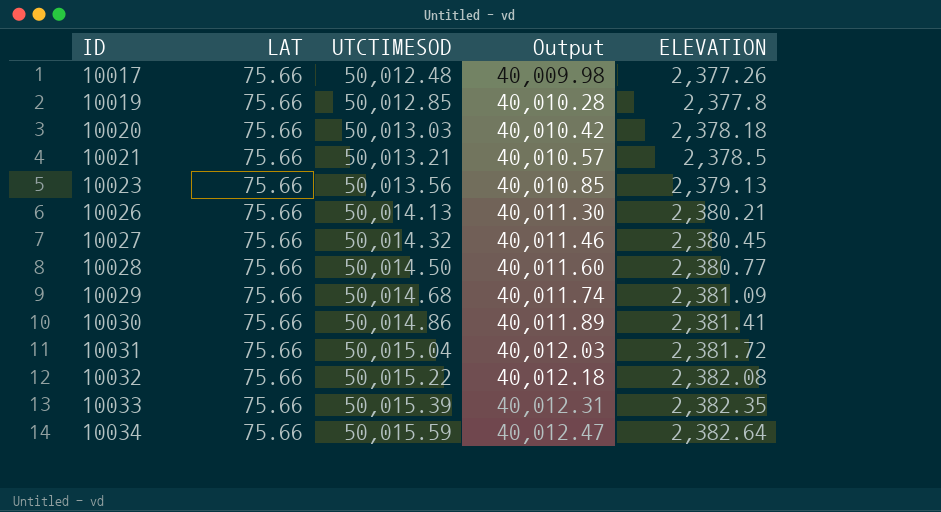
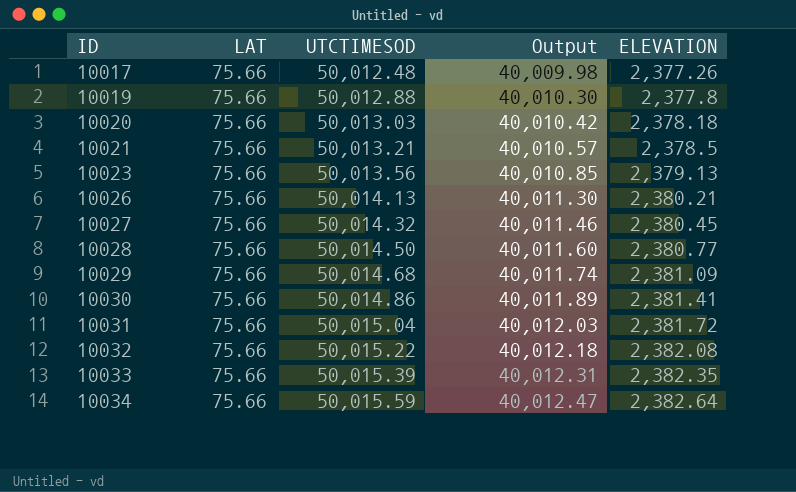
10019 | UTCTIMESOD: 50,012.85 -> 50,012.88
10019 | Output: 40,010.28 -> 40,010.30

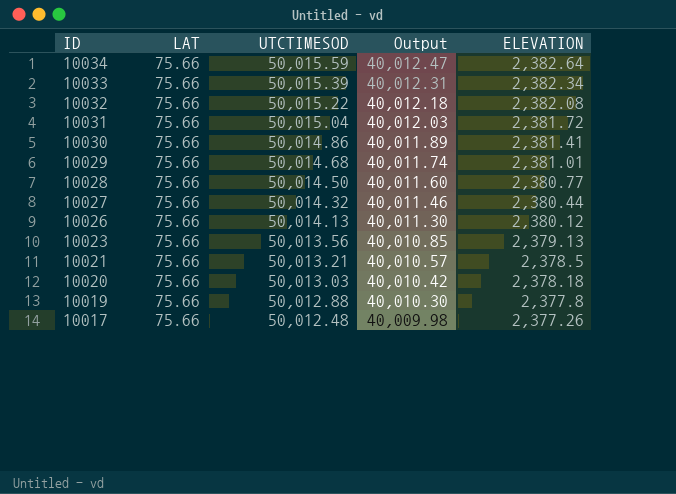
row order: ID ascending -> ID descending
10033 | ELEVATION: 2,382.35 -> 2,382.34
10029 | ELEVATION: 2,381.09 -> 2,381.01
10027 | ELEVATION: 2,380.45 -> 2,380.44
10026 | ELEVATION: 2,380.21 -> 2,380.12

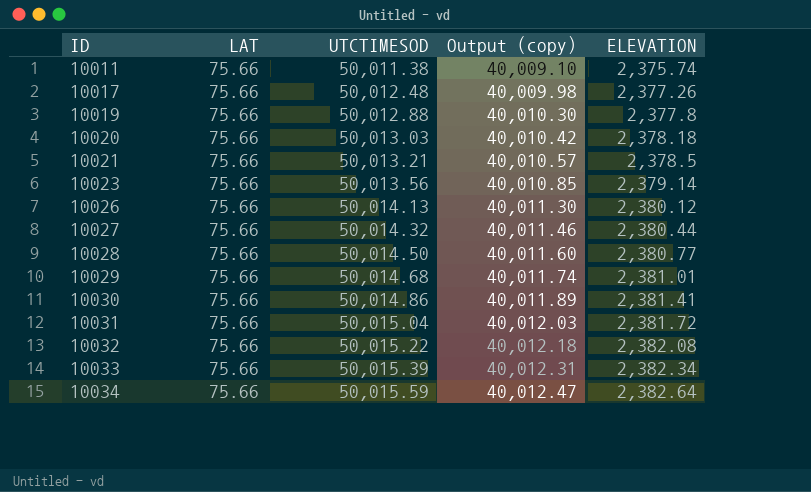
row order: ID descending -> ID ascending
column name: Output -> Output (copy)
row 10011: none -> 75.66 | 50,011.38 | 40,009.10 | 2,375.74
10023 | ELEVATION: 2,379.13 -> 2,379.14

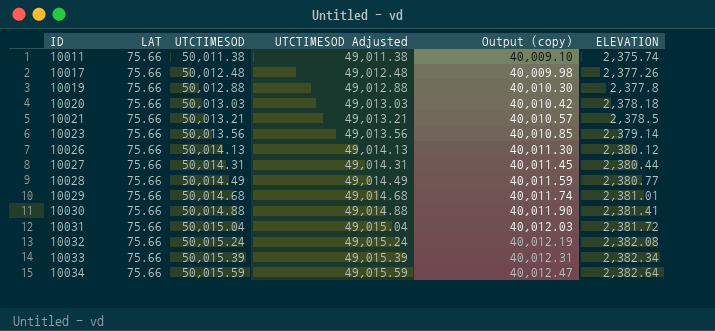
column UTCTIMESOD Adjusted | formula: none -> [UTCTIMESOD] - 1000
10027 | UTCTIMESOD: 50,014.32 -> 50,014.31
10027 | Output (copy): 40,011.46 -> 40,011.45
10028 | UTCTIMESOD: 50,014.50 -> 50,014.49
10028 | Output (copy): 40,011.60 -> 40,011.59
10030 | UTCTIMESOD: 50,014.86 -> 50,014.88
10030 | Output (copy): 40,011.89 -> 40,011.90
10032 | UTCTIMESOD: 50,015.22 -> 50,015.24
10032 | Output (copy): 40,012.18 -> 40,012.19

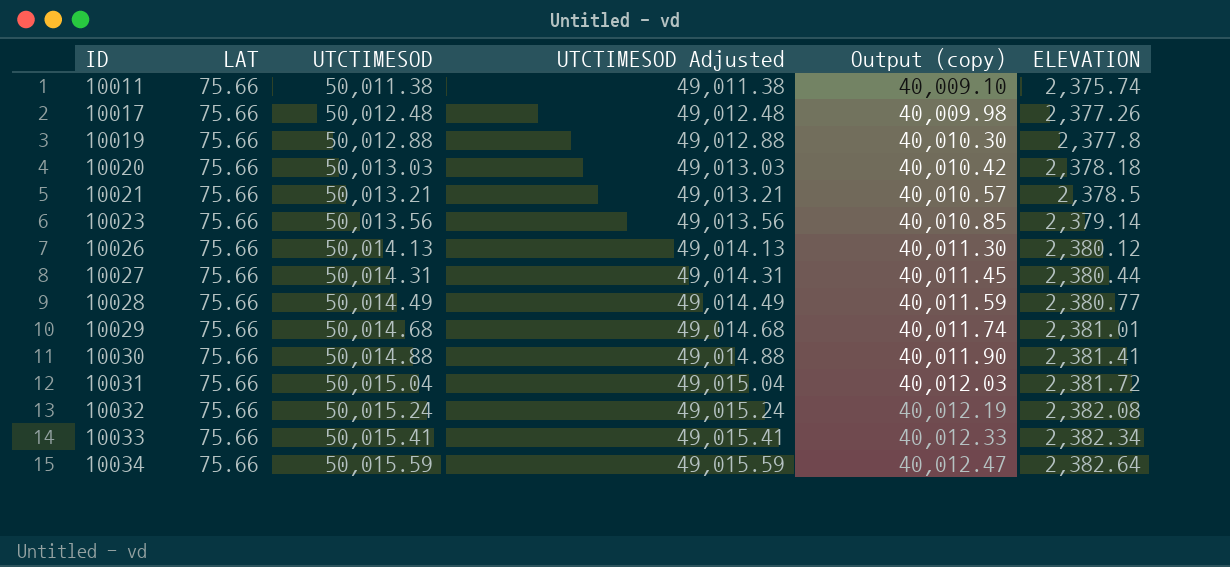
10033 | UTCTIMESOD: 50,015.39 -> 50,015.41
10033 | UTCTIMESOD Adjusted: 49,015.39 -> 49,015.41
10033 | Output (copy): 40,012.31 -> 40,012.33

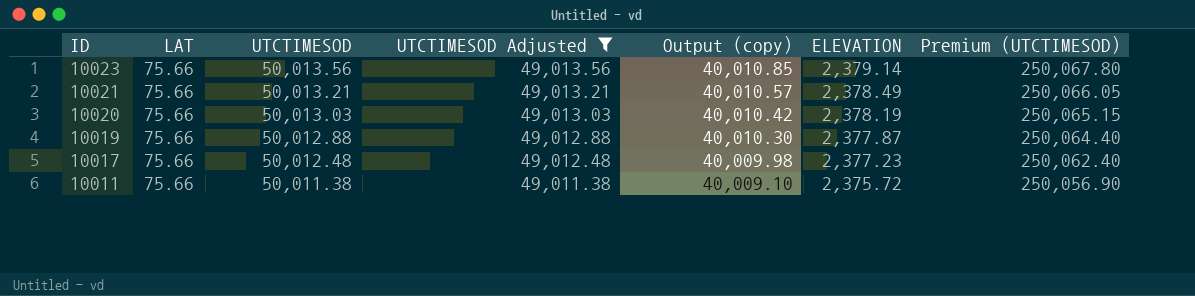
filter: none -> UTCTIMESOD Adjusted <= 49,013.56
row order: ID ascending -> ID descending
column Premium (UTCTIMESOD) | formula: none -> [UTCTIMESOD] * 5
10021 | ELEVATION: 2,378.5 -> 2,378.49
10020 | ELEVATION: 2,378.18 -> 2,378.19
10019 | ELEVATION: 2,377.8 -> 2,377.87
10017 | ELEVATION: 2,377.26 -> 2,377.23
10011 | ELEVATION: 2,375.74 -> 2,375.72

